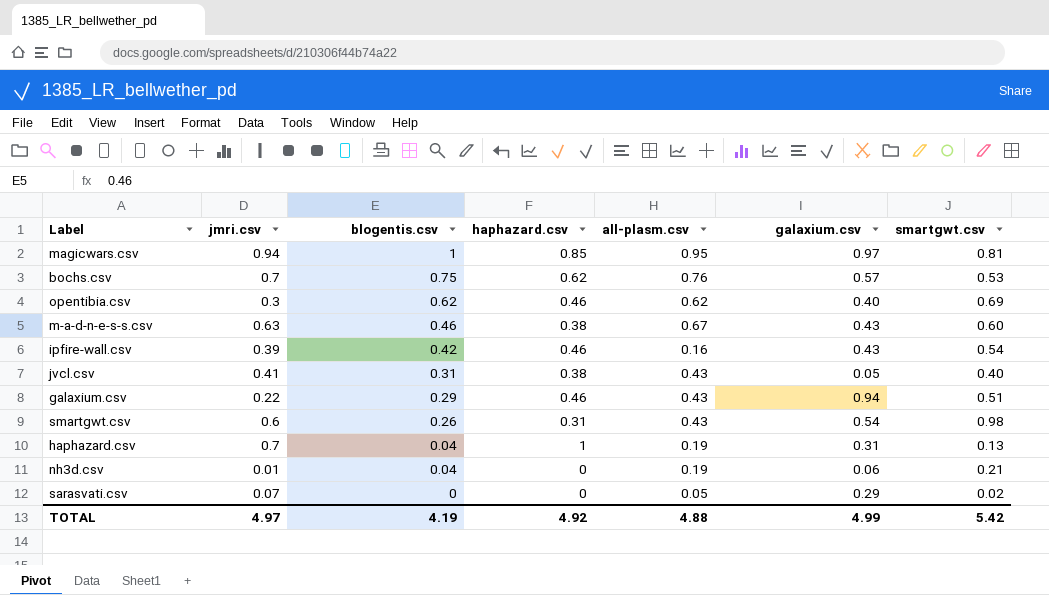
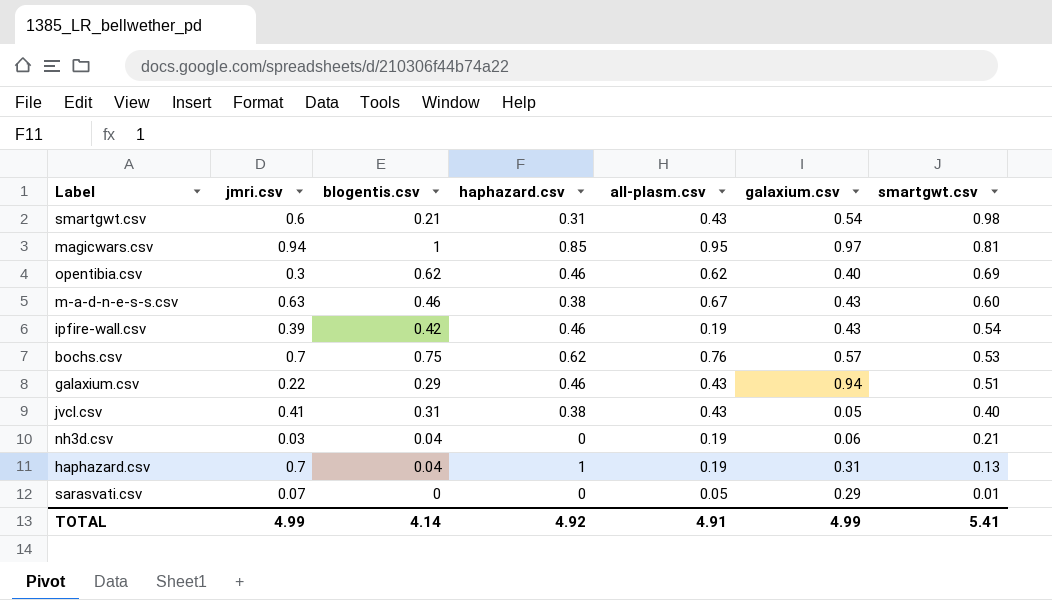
row order: blogentis.csv descending -> smartgwt.csv descending
smartgwt.csv | blogentis.csv: 0.26 -> 0.21
ipfire-wall.csv | all-plasm.csv: 0.16 -> 0.19
nh3d.csv | jmri.csv: 0.01 -> 0.03
sarasvati.csv | smartgwt.csv: 0.02 -> 0.01
TOTAL | jmri.csv: 4.97 -> 4.99
TOTAL | blogentis.csv: 4.19 -> 4.14
TOTAL | all-plasm.csv: 4.88 -> 4.91
TOTAL | smartgwt.csv: 5.42 -> 5.41

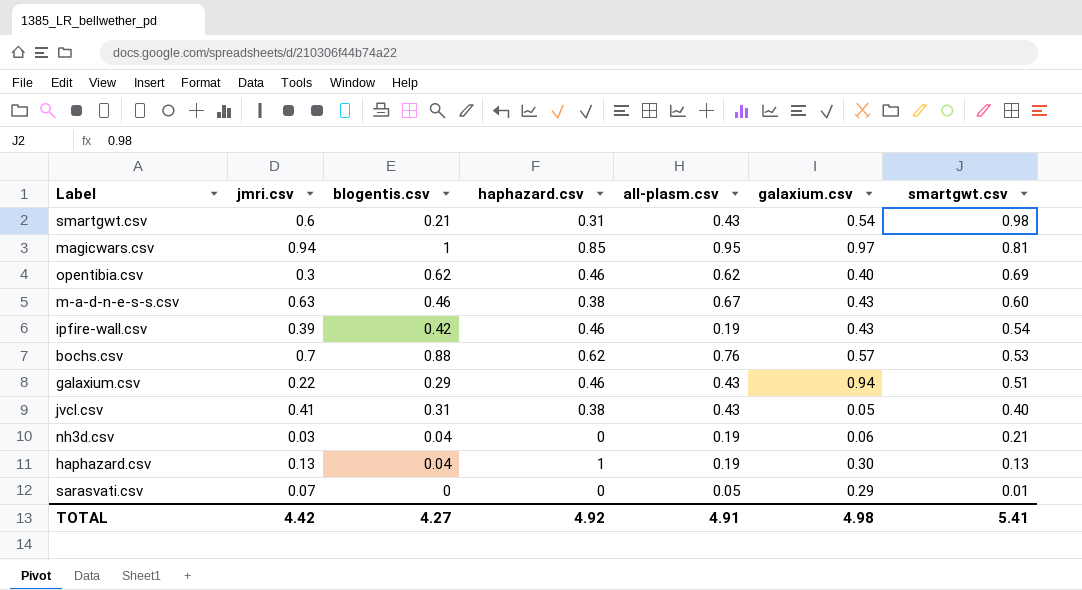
bochs.csv | blogentis.csv: 0.75 -> 0.88
haphazard.csv | jmri.csv: 0.7 -> 0.13
haphazard.csv | galaxium.csv: 0.31 -> 0.30
TOTAL | jmri.csv: 4.99 -> 4.42
TOTAL | blogentis.csv: 4.14 -> 4.27
TOTAL | galaxium.csv: 4.99 -> 4.98

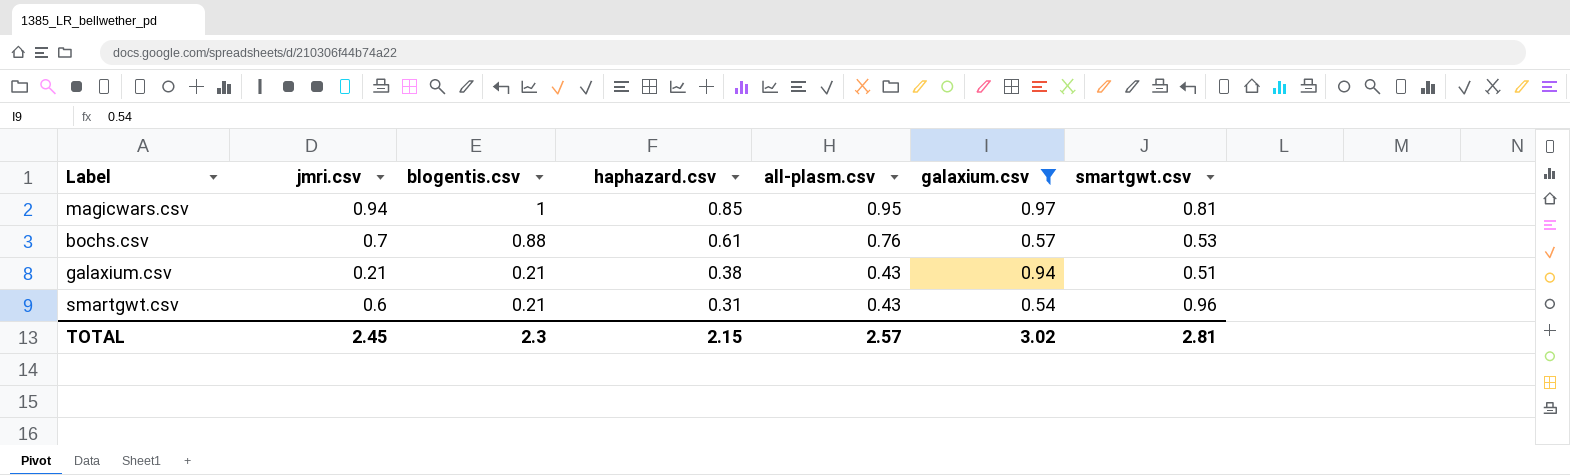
filter: none -> galaxium.csv >= 0.54
row order: smartgwt.csv descending -> blogentis.csv descending
bochs.csv | haphazard.csv: 0.62 -> 0.61
galaxium.csv | jmri.csv: 0.22 -> 0.21
galaxium.csv | blogentis.csv: 0.29 -> 0.21
galaxium.csv | haphazard.csv: 0.46 -> 0.38
smartgwt.csv | smartgwt.csv: 0.98 -> 0.96
TOTAL | jmri.csv: 4.42 -> 2.45
TOTAL | blogentis.csv: 4.27 -> 2.3
TOTAL | haphazard.csv: 4.92 -> 2.15
TOTAL | all-plasm.csv: 4.91 -> 2.57
TOTAL | galaxium.csv: 4.98 -> 3.02
TOTAL | smartgwt.csv: 5.41 -> 2.81

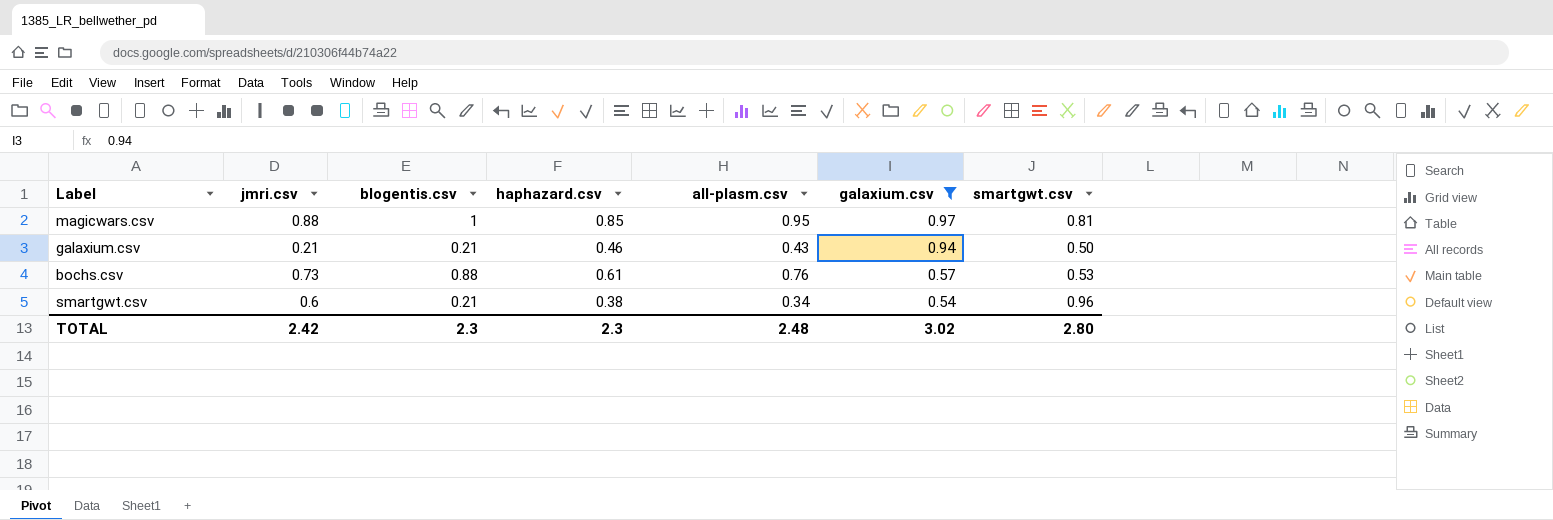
row order: blogentis.csv descending -> galaxium.csv descending
magicwars.csv | jmri.csv: 0.94 -> 0.88
galaxium.csv | haphazard.csv: 0.38 -> 0.46
galaxium.csv | smartgwt.csv: 0.51 -> 0.50
bochs.csv | jmri.csv: 0.7 -> 0.73
smartgwt.csv | haphazard.csv: 0.31 -> 0.38
smartgwt.csv | all-plasm.csv: 0.43 -> 0.34
TOTAL | jmri.csv: 2.45 -> 2.42
TOTAL | haphazard.csv: 2.15 -> 2.3
TOTAL | all-plasm.csv: 2.57 -> 2.48
TOTAL | smartgwt.csv: 2.81 -> 2.80

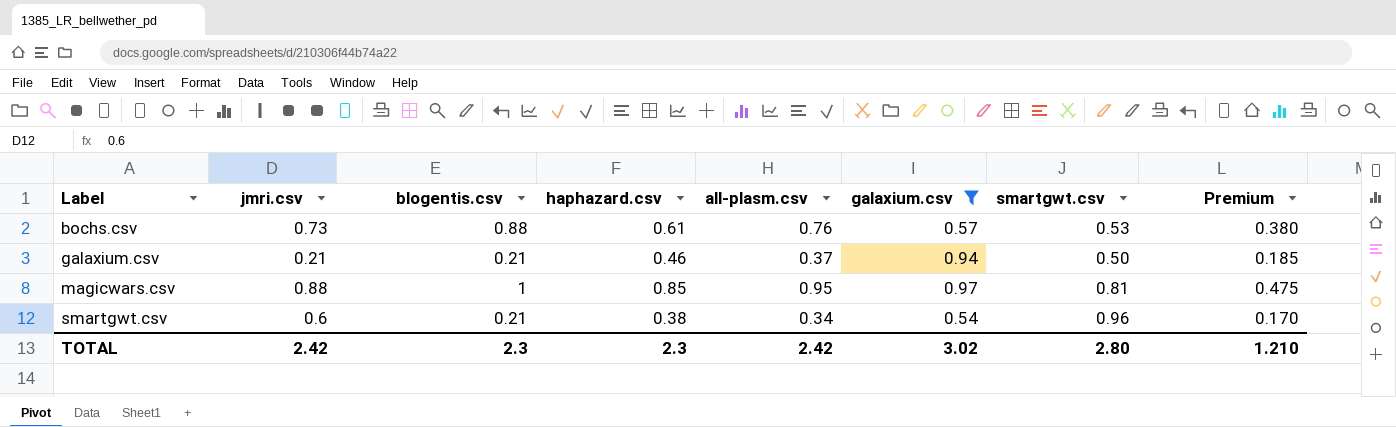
row order: galaxium.csv descending -> Label ascending
column Premium | formula: none -> [all-plasm.csv] * 0.5
galaxium.csv | all-plasm.csv: 0.43 -> 0.37
TOTAL | all-plasm.csv: 2.48 -> 2.42

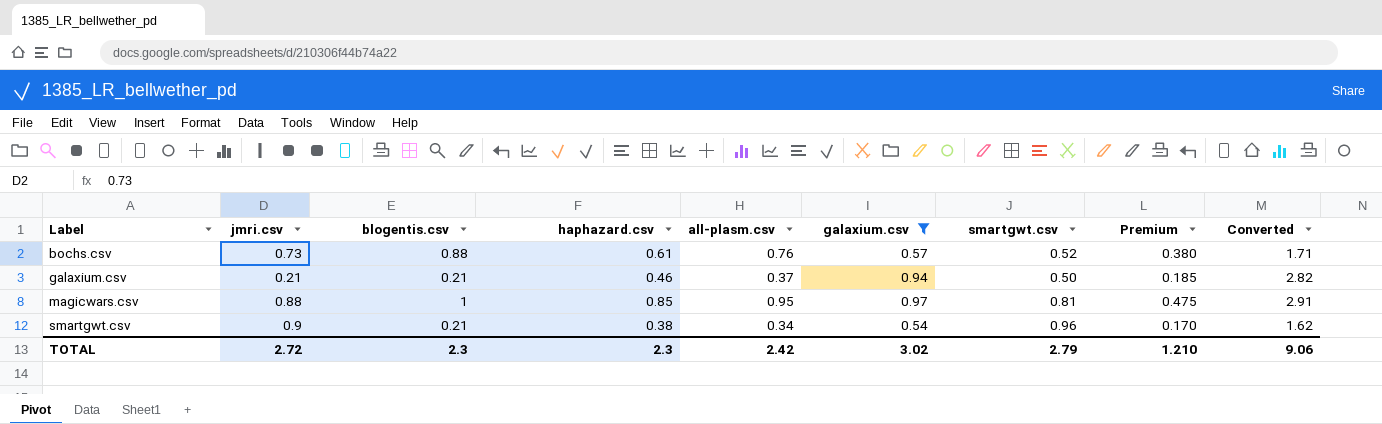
column Converted | formula: none -> [galaxium.csv] * 3
bochs.csv | smartgwt.csv: 0.53 -> 0.52
smartgwt.csv | jmri.csv: 0.6 -> 0.9
TOTAL | jmri.csv: 2.42 -> 2.72
TOTAL | smartgwt.csv: 2.80 -> 2.79

